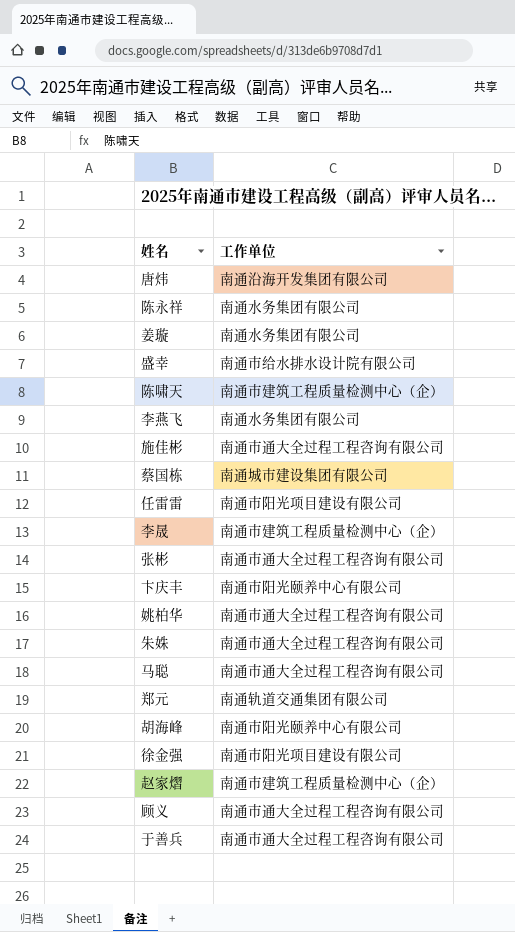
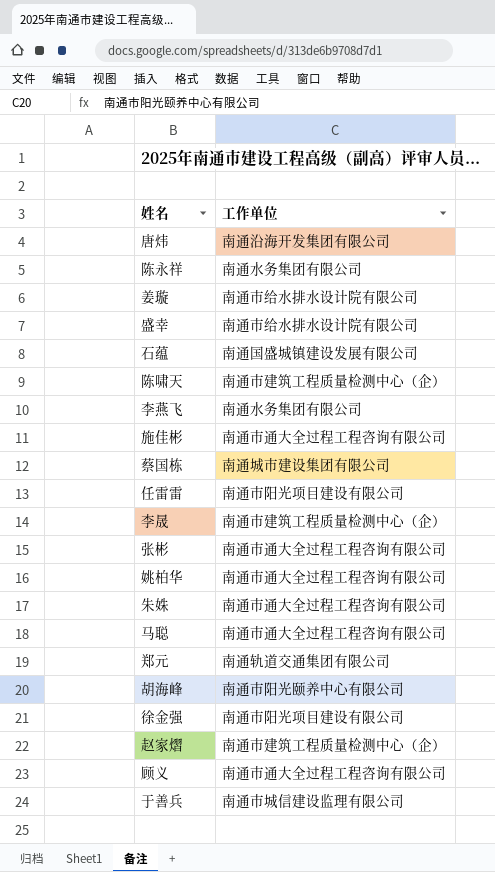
row 卞庆丰: 南通市阳光颐养中心有限公司 -> none
姜璇 | 工作单位: 南通水务集团有限公司 -> 南通市给水排水设计院有限公司
row 石蕴: none -> 南通国盛城镇建设发展有限公司
于善兵 | 工作单位: 南通市通大全过程工程咨询有限公司 -> 南通市城信建设监理有限公司

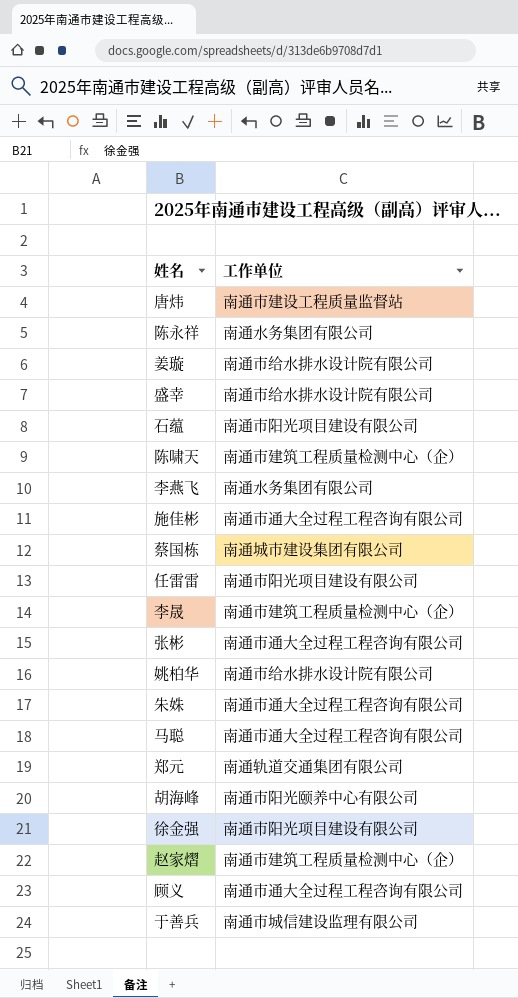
唐炜 | 工作单位: 南通沿海开发集团有限公司 -> 南通市建设工程质量监督站
石蕴 | 工作单位: 南通国盛城镇建设发展有限公司 -> 南通市阳光项目建设有限公司
姚柏华 | 工作单位: 南通市通大全过程工程咨询有限公司 -> 南通市给水排水设计院有限公司

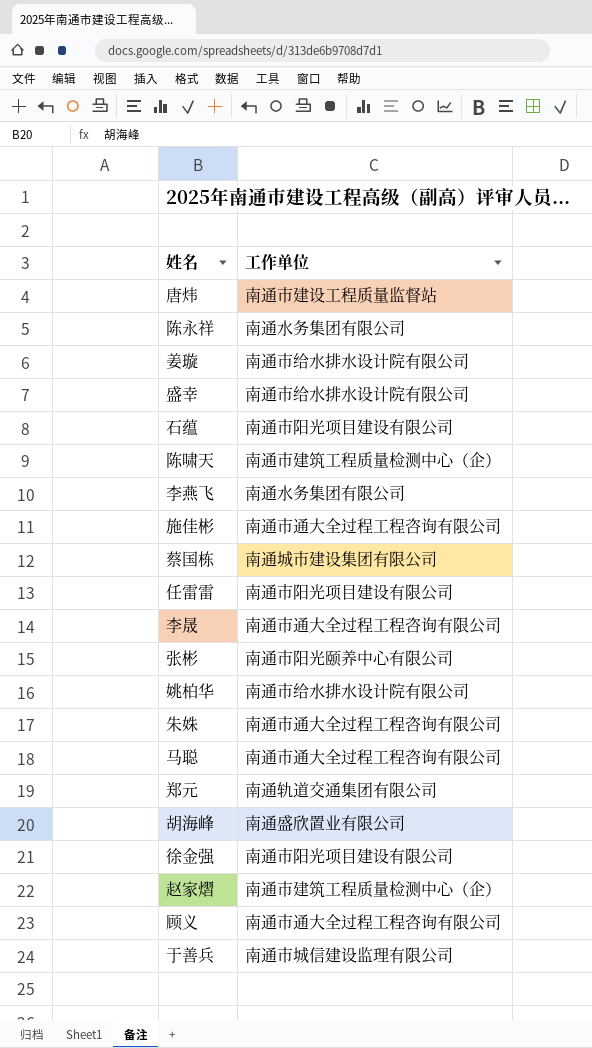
李晟 | 工作单位: 南通市建筑工程质量检测中心（企） -> 南通市通大全过程工程咨询有限公司
张彬 | 工作单位: 南通市通大全过程工程咨询有限公司 -> 南通市阳光颐养中心有限公司
胡海峰 | 工作单位: 南通市阳光颐养中心有限公司 -> 南通盛欣置业有限公司

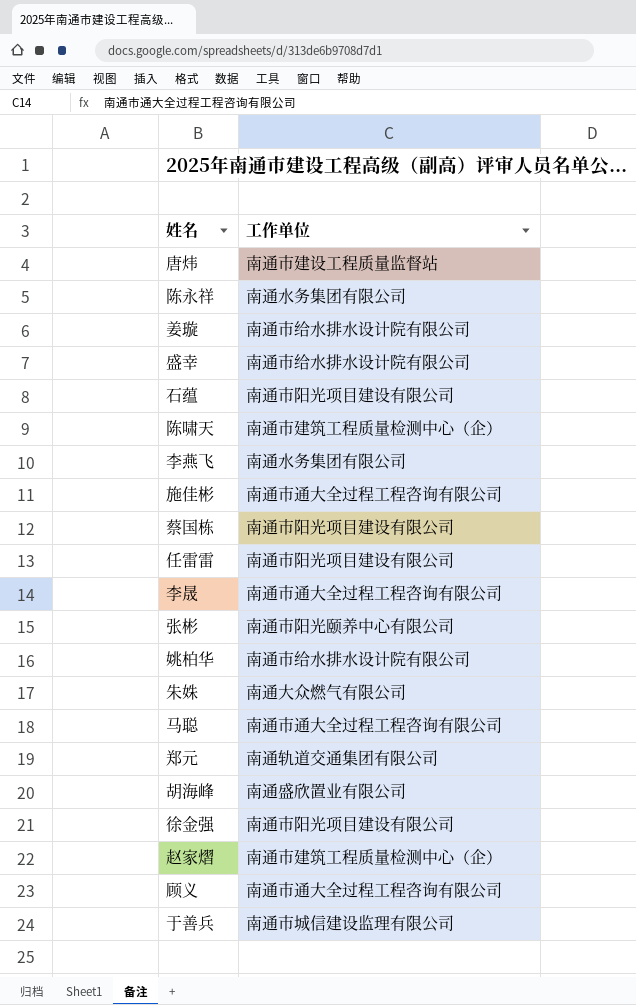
蔡国栋 | 工作单位: 南通城市建设集团有限公司 -> 南通市阳光项目建设有限公司
朱姝 | 工作单位: 南通市通大全过程工程咨询有限公司 -> 南通大众燃气有限公司

